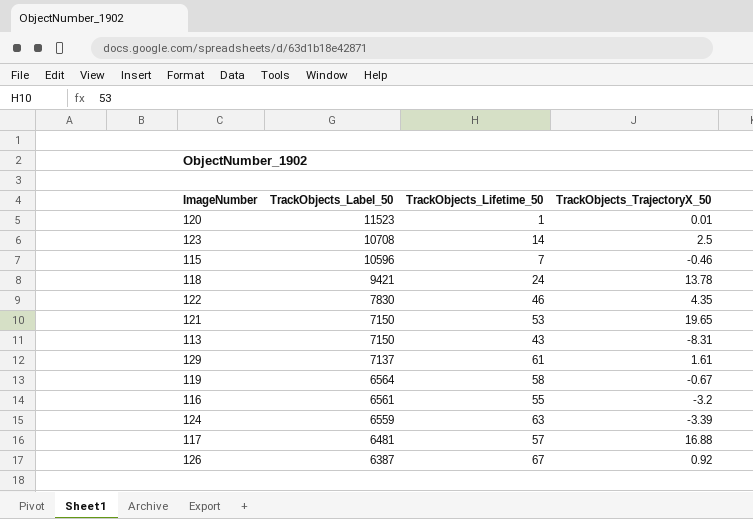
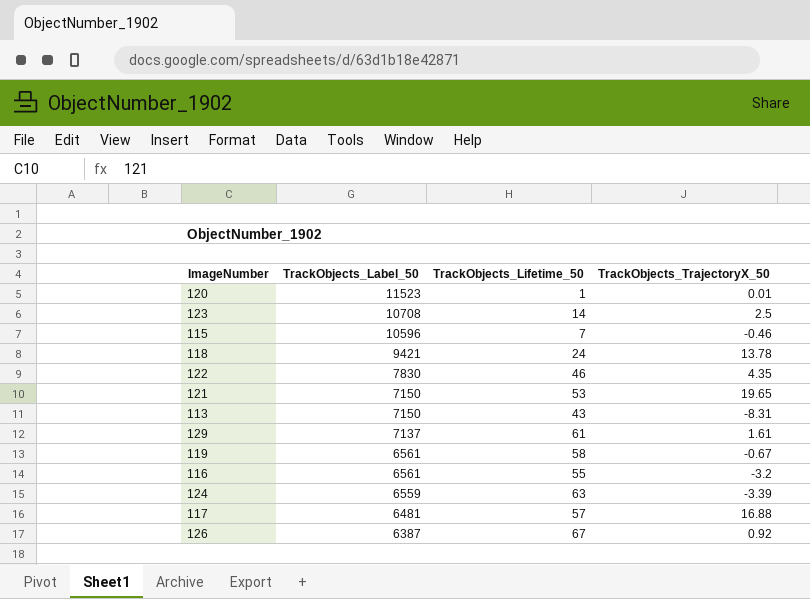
119 | TrackObjects_Label_50: 6564 -> 6561

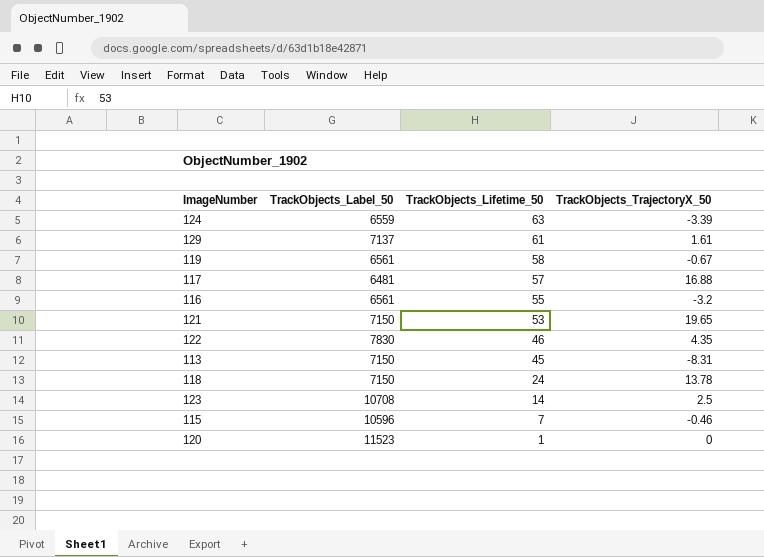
row order: TrackObjects_Label_50 descending -> TrackObjects_Lifetime_50 descending
row 126: 6387 | 67 | 0.92 -> none
113 | TrackObjects_Lifetime_50: 43 -> 45
118 | TrackObjects_Label_50: 9421 -> 7150
120 | TrackObjects_TrajectoryX_50: 0.01 -> 0

